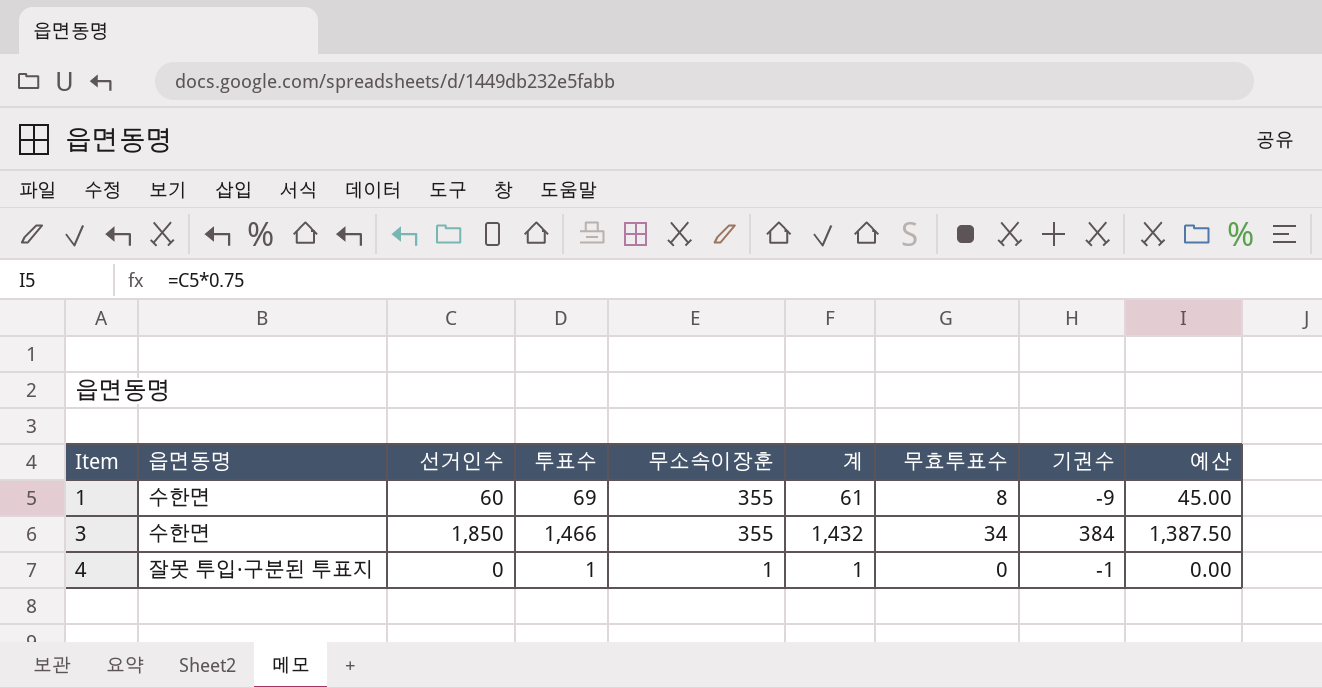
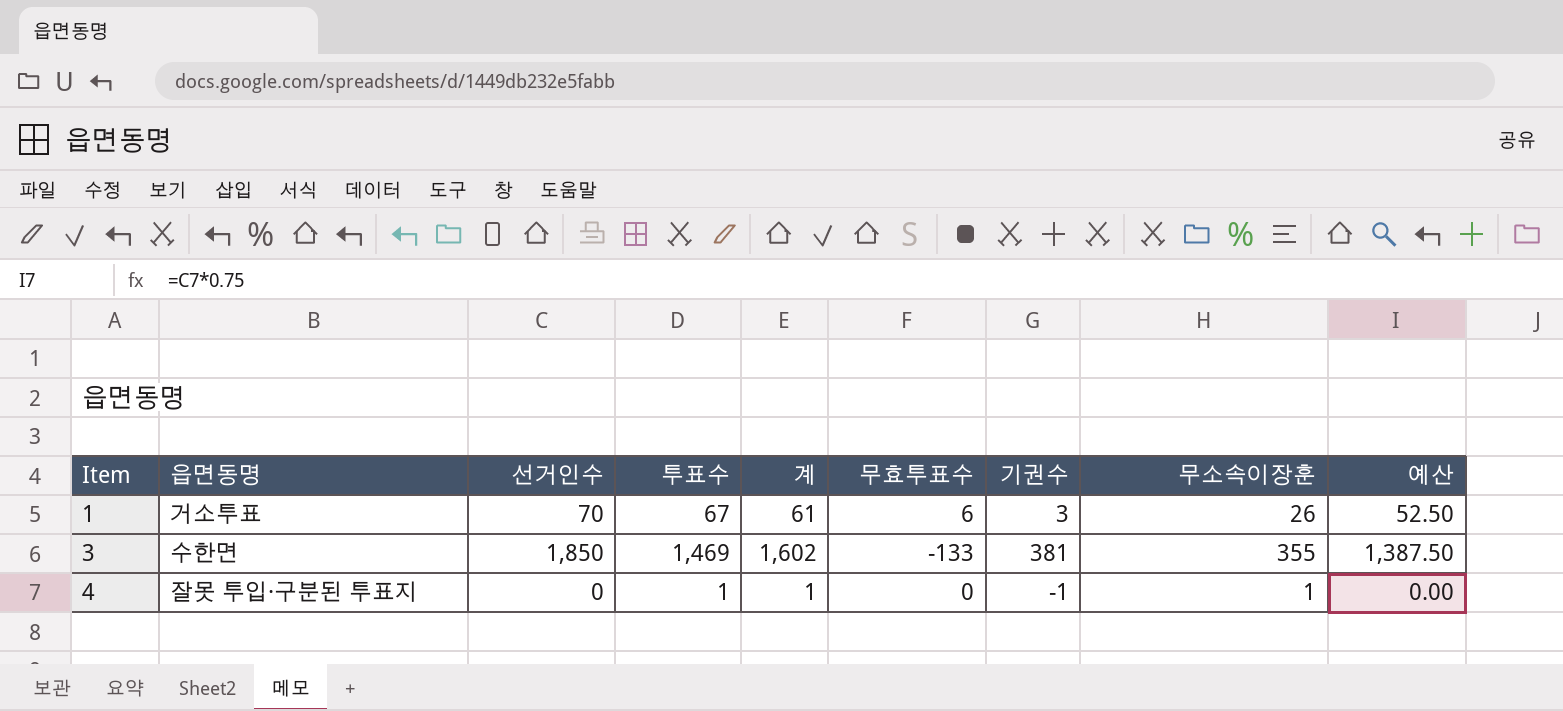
column 무소속이장훈 | position: 5 -> 8
1 | 읍면동명: 수한면 -> 거소투표
1 | 선거인수: 60 -> 70
1 | 투표수: 69 -> 67
1 | 무효투표수: 8 -> 6
1 | 기권수: -9 -> 3
1 | 무소속이장훈: 355 -> 26
1 | 예산: 45.00 -> 52.50
3 | 투표수: 1,466 -> 1,469
3 | 계: 1,432 -> 1,602
3 | 무효투표수: 34 -> -133
3 | 기권수: 384 -> 381

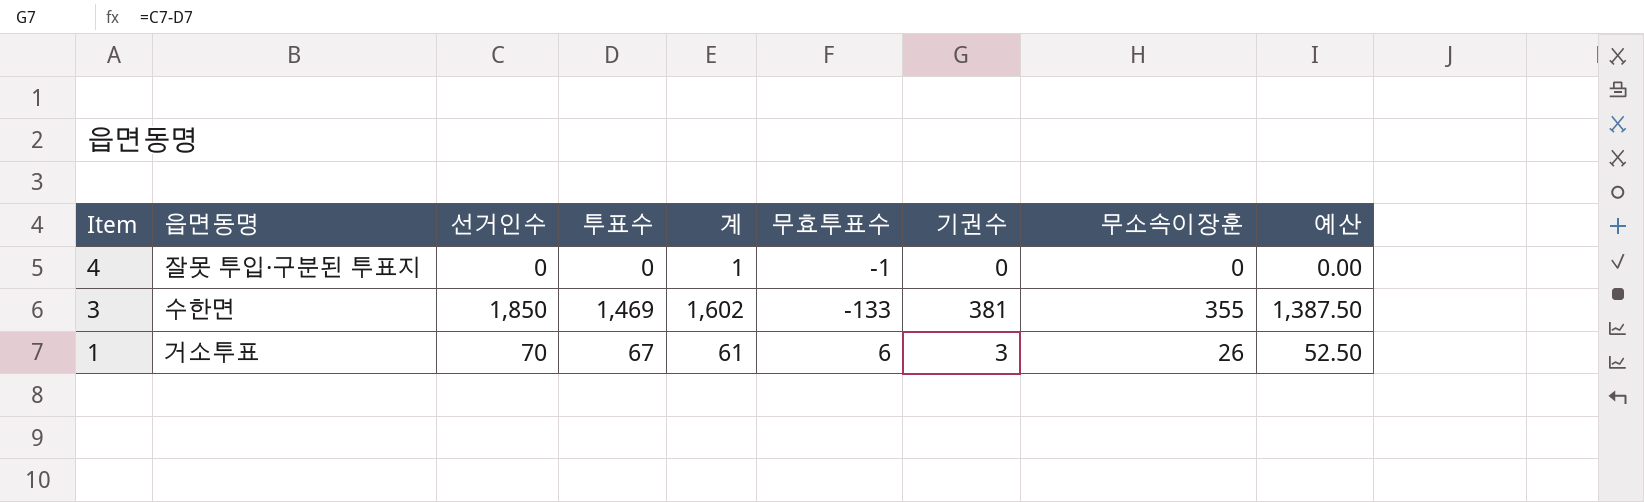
row order: Item ascending -> Item descending
4 | 투표수: 1 -> 0
4 | 무효투표수: 0 -> -1
4 | 기권수: -1 -> 0
4 | 무소속이장훈: 1 -> 0

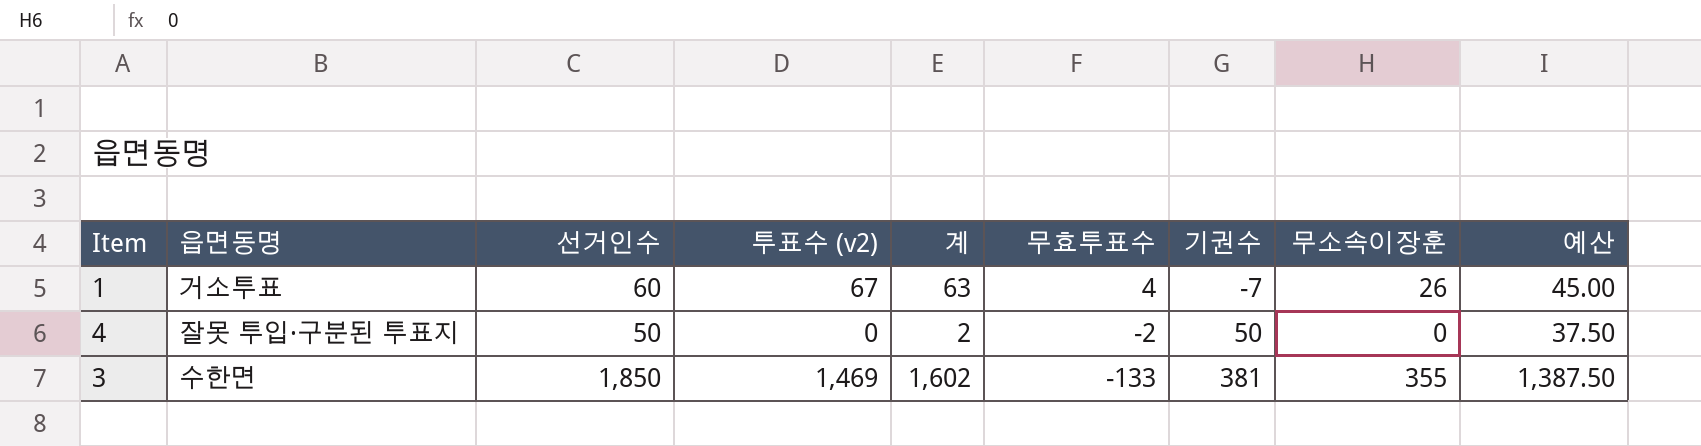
row order: Item descending -> 무효투표수 descending
column name: 투표수 -> 투표수 (v2)
1 | 선거인수: 70 -> 60
1 | 계: 61 -> 63
1 | 무효투표수: 6 -> 4
1 | 기권수: 3 -> -7
1 | 예산: 52.50 -> 45.00
4 | 선거인수: 0 -> 50
4 | 계: 1 -> 2
4 | 무효투표수: -1 -> -2
4 | 기권수: 0 -> 50
4 | 예산: 0.00 -> 37.50

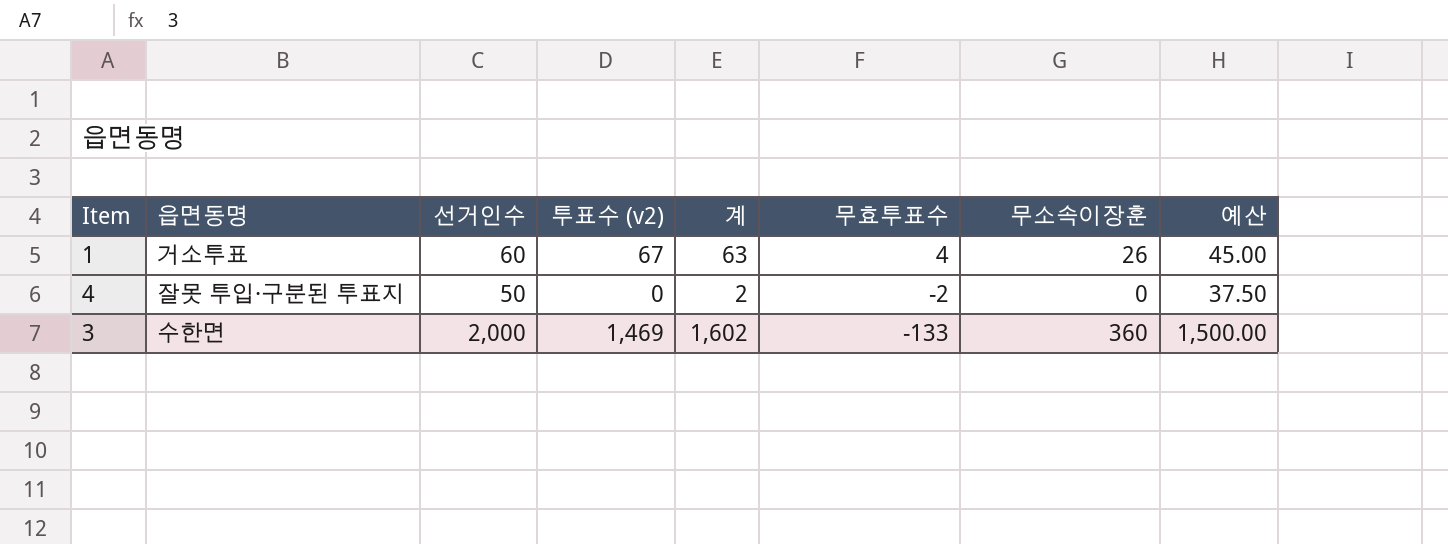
column 기권수 | formula: [선거인수] - [투표수 (v2)] -> none
3 | 선거인수: 1,850 -> 2,000
3 | 무소속이장훈: 355 -> 360
3 | 예산: 1,387.50 -> 1,500.00

